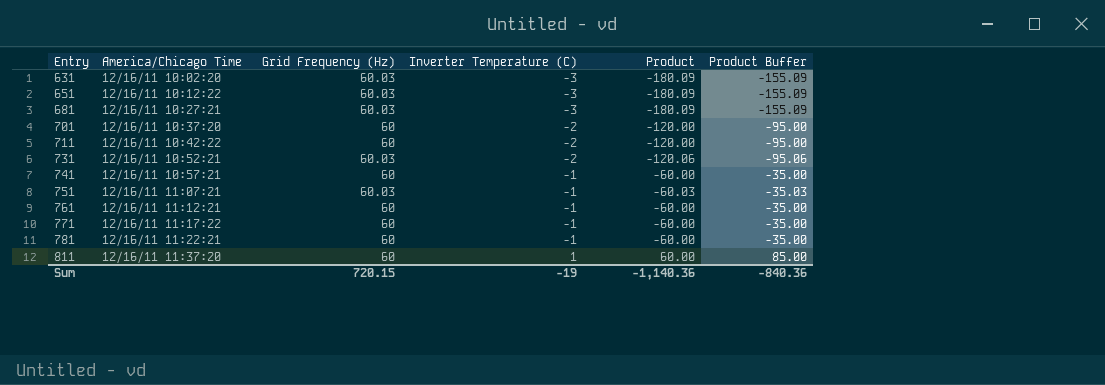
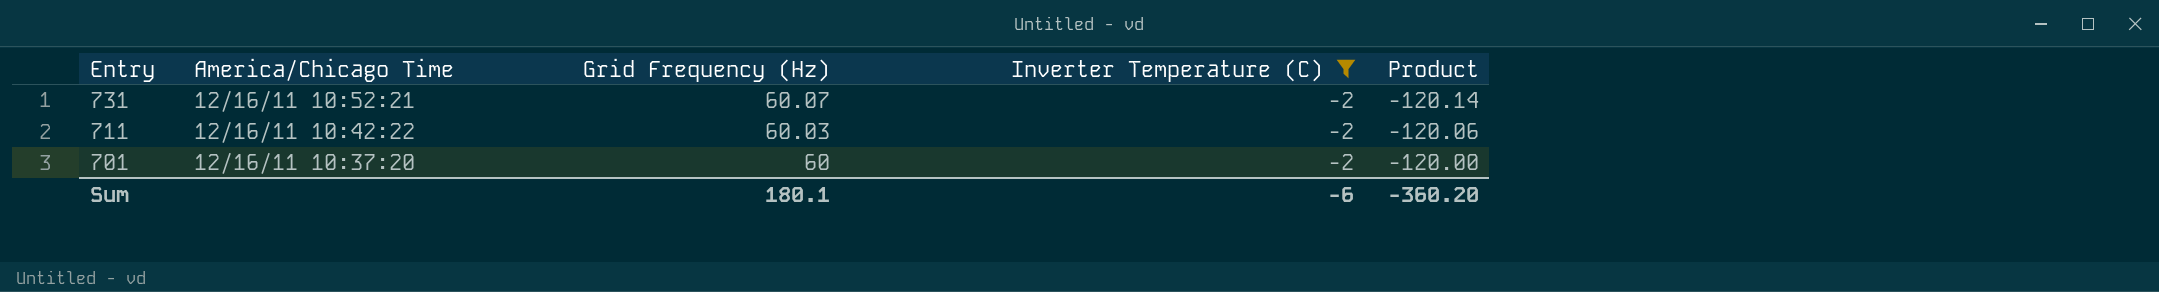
filter: none -> Inverter Temperature (C) = -2
row order: Entry ascending -> Entry descending
column Product Buffer | formula: [Product] + 25 -> none
731 | Grid Frequency (Hz): 60.03 -> 60.07
731 | Product: -120.06 -> -120.14
711 | Grid Frequency (Hz): 60 -> 60.03
711 | Product: -120.00 -> -120.06
Sum | Grid Frequency (Hz): 720.15 -> 180.1
Sum | Inverter Temperature (C): -19 -> -6
Sum | Product: -1,140.36 -> -360.20

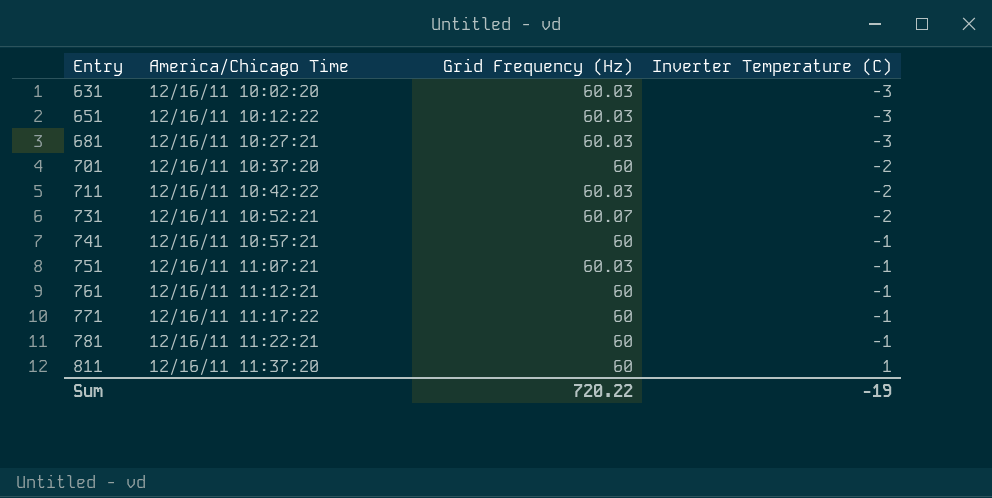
filter: Inverter Temperature (C) = -2 -> none
row order: Entry descending -> Entry ascending
column Product | formula: [Grid Frequency (Hz)] * [Inverter Temperature (C)] -> none
Sum | Grid Frequency (Hz): 180.1 -> 720.22
Sum | Inverter Temperature (C): -6 -> -19

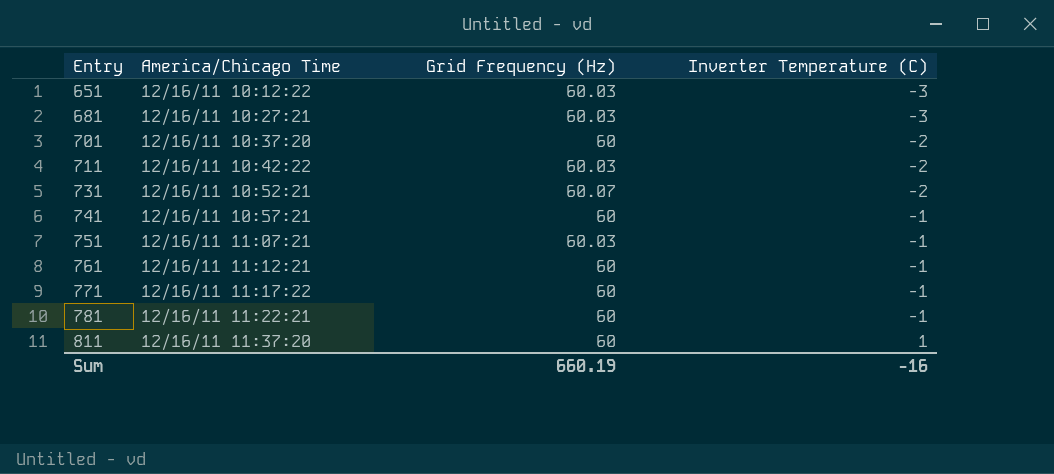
row 631: 12/16/11 10:02:20 | 60.03 | -3 -> none
Sum | Grid Frequency (Hz): 720.22 -> 660.19
Sum | Inverter Temperature (C): -19 -> -16

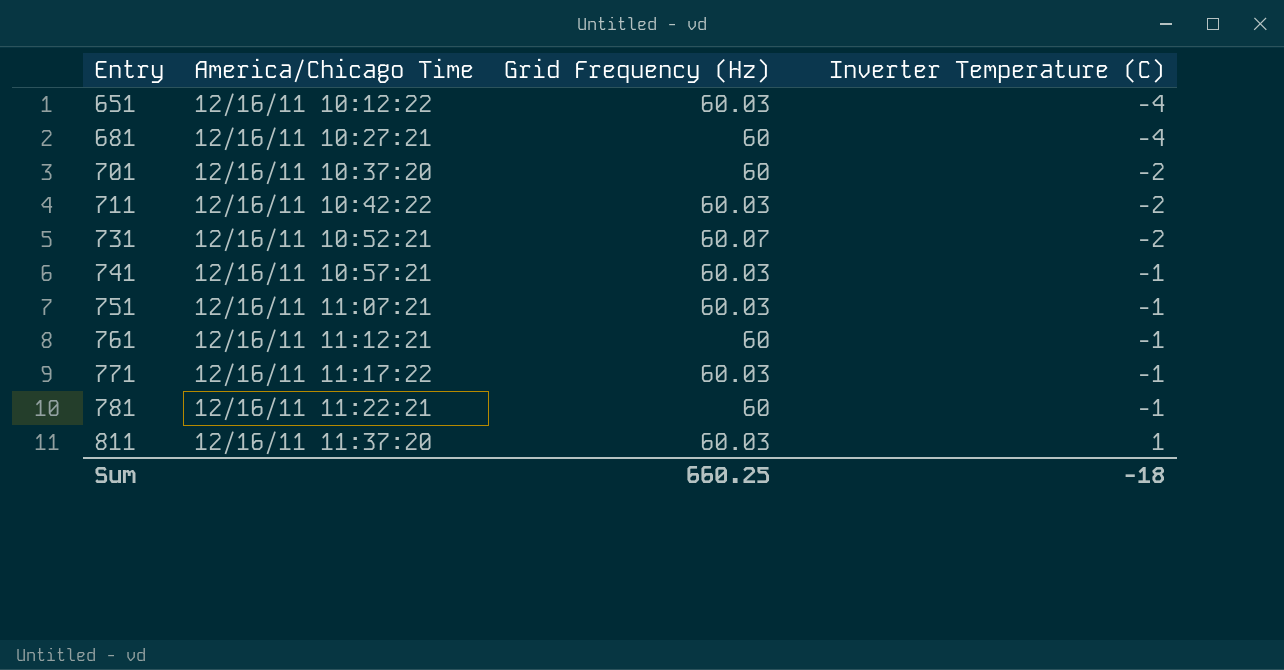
651 | Inverter Temperature (C): -3 -> -4
681 | Grid Frequency (Hz): 60.03 -> 60
681 | Inverter Temperature (C): -3 -> -4
741 | Grid Frequency (Hz): 60 -> 60.03
771 | Grid Frequency (Hz): 60 -> 60.03
811 | Grid Frequency (Hz): 60 -> 60.03
Sum | Grid Frequency (Hz): 660.19 -> 660.25
Sum | Inverter Temperature (C): -16 -> -18

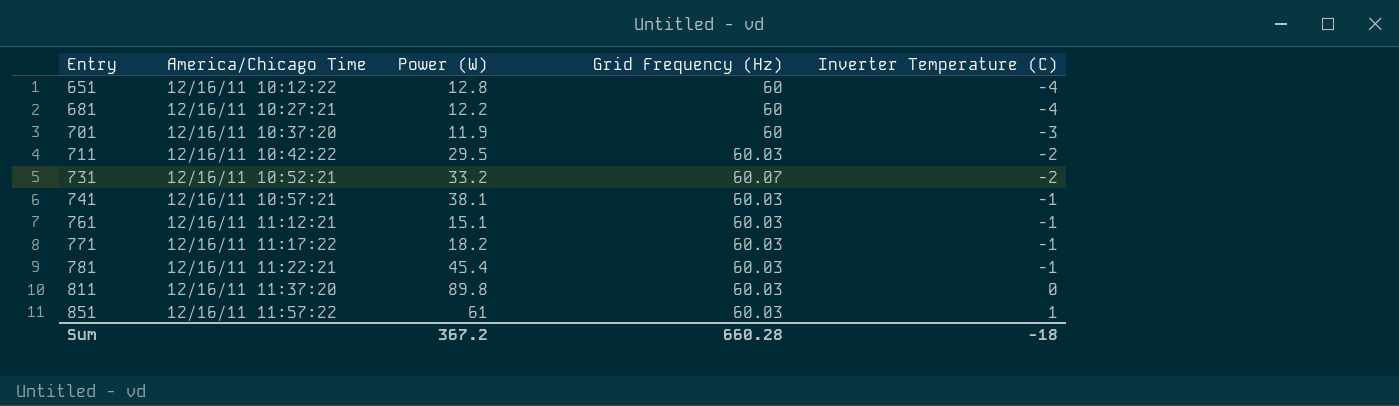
column Power (W) | position: none -> 3
row 751: 12/16/11 11:07:21 | 60.03 | -1 -> none
651 | Grid Frequency (Hz): 60.03 -> 60
701 | Inverter Temperature (C): -2 -> -3
761 | Grid Frequency (Hz): 60 -> 60.03
781 | Grid Frequency (Hz): 60 -> 60.03
811 | Inverter Temperature (C): 1 -> 0
row 851: none -> 12/16/11 11:57:22 | 61 | 60.03 | 1
Sum | Grid Frequency (Hz): 660.25 -> 660.28

